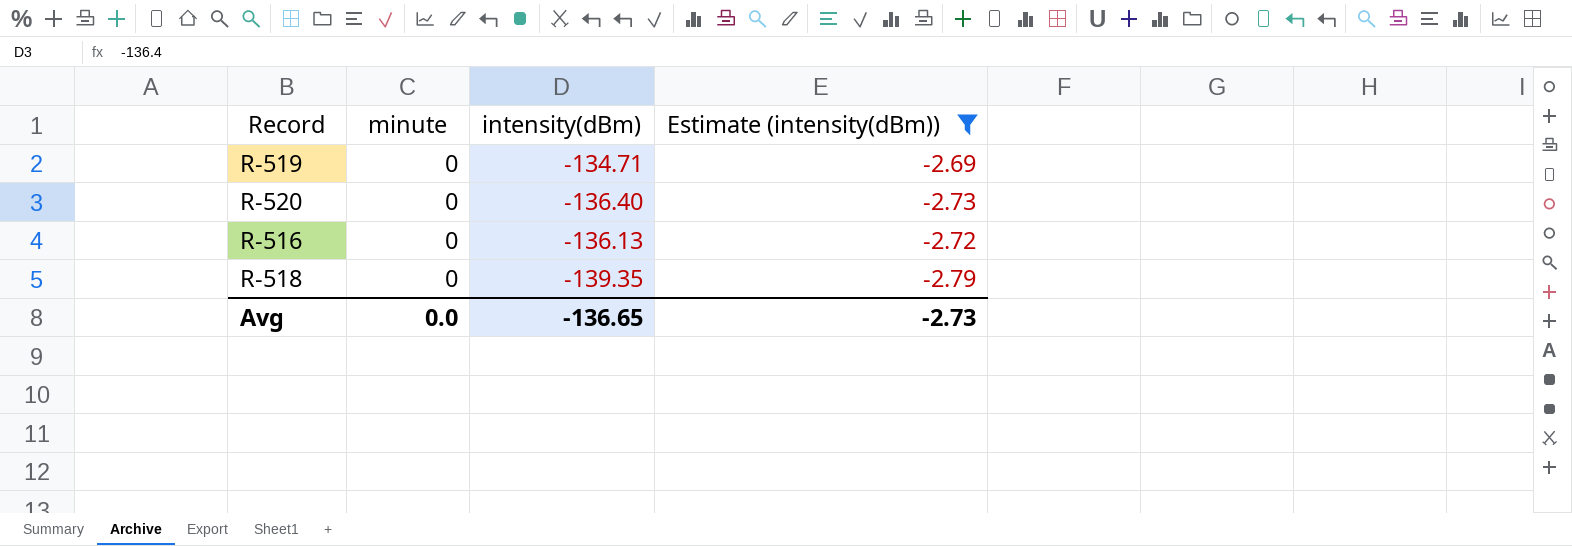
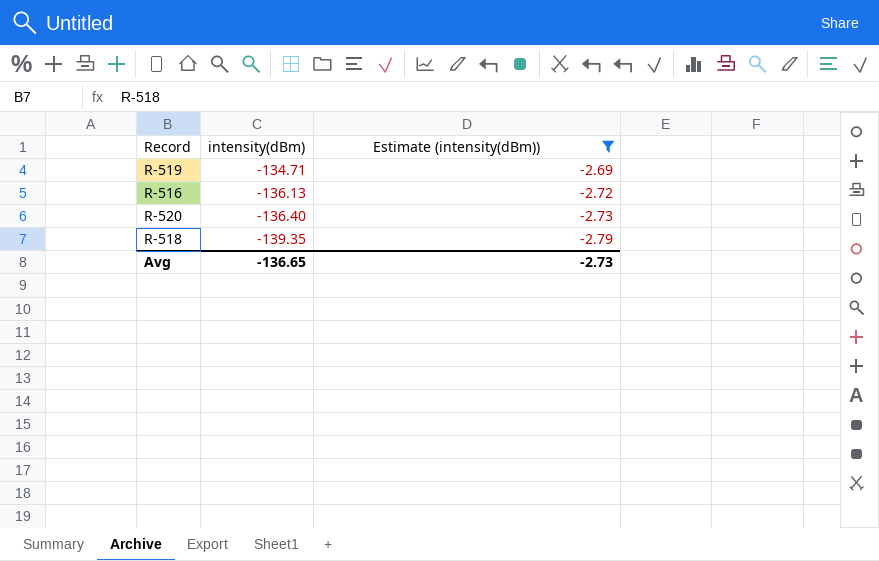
row order: none -> intensity(dBm) descending
column minute | position: 2 -> none

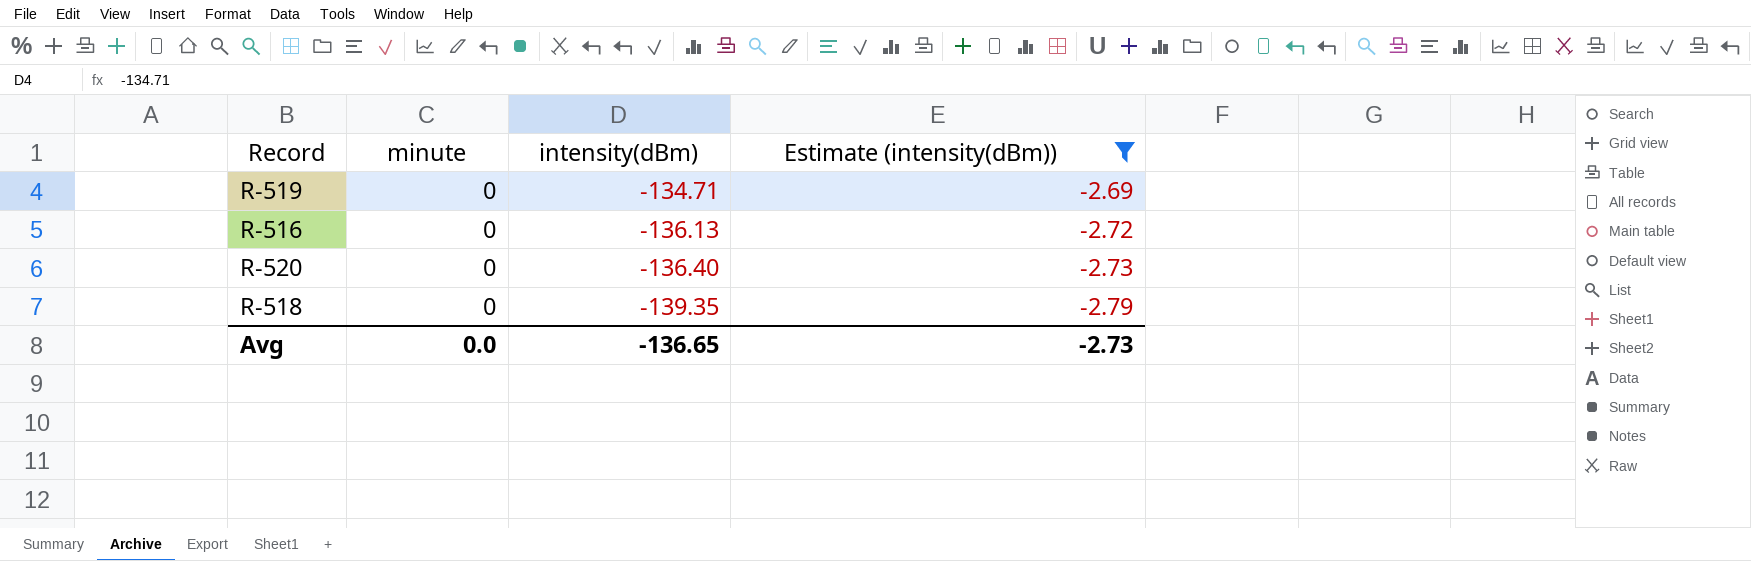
column minute | position: none -> 2

